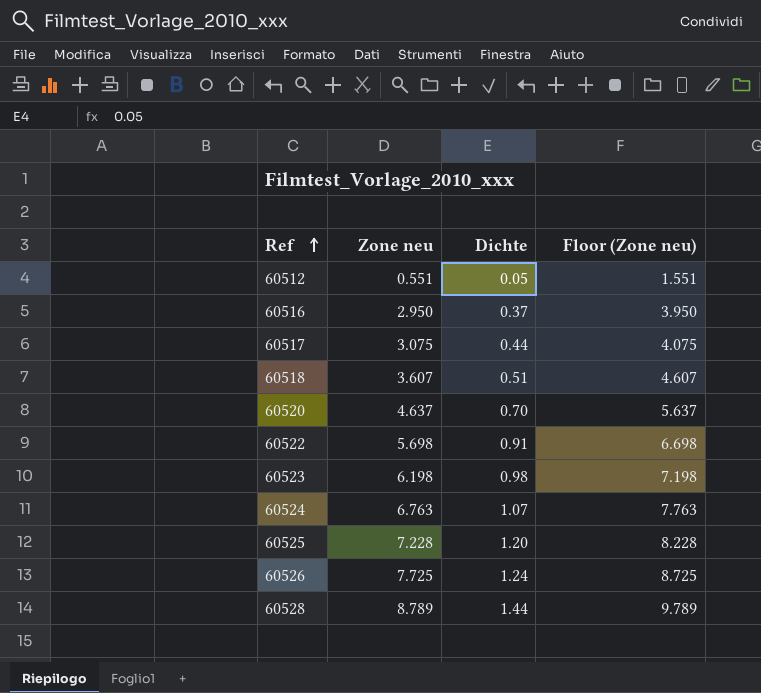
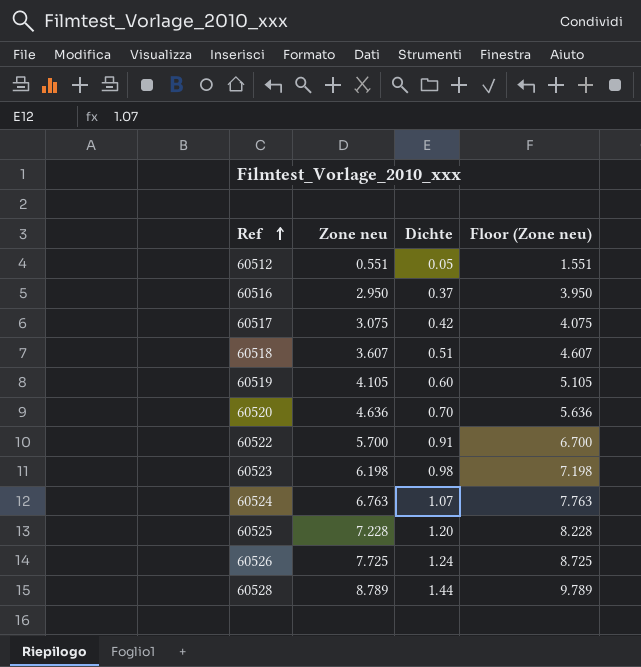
60517 | Dichte: 0.44 -> 0.42
row 60519: none -> 4.105 | 0.60 | 5.105
60520 | Zone neu: 4.637 -> 4.636
60520 | Floor (Zone neu): 5.637 -> 5.636
60522 | Zone neu: 5.698 -> 5.700
60522 | Floor (Zone neu): 6.698 -> 6.700

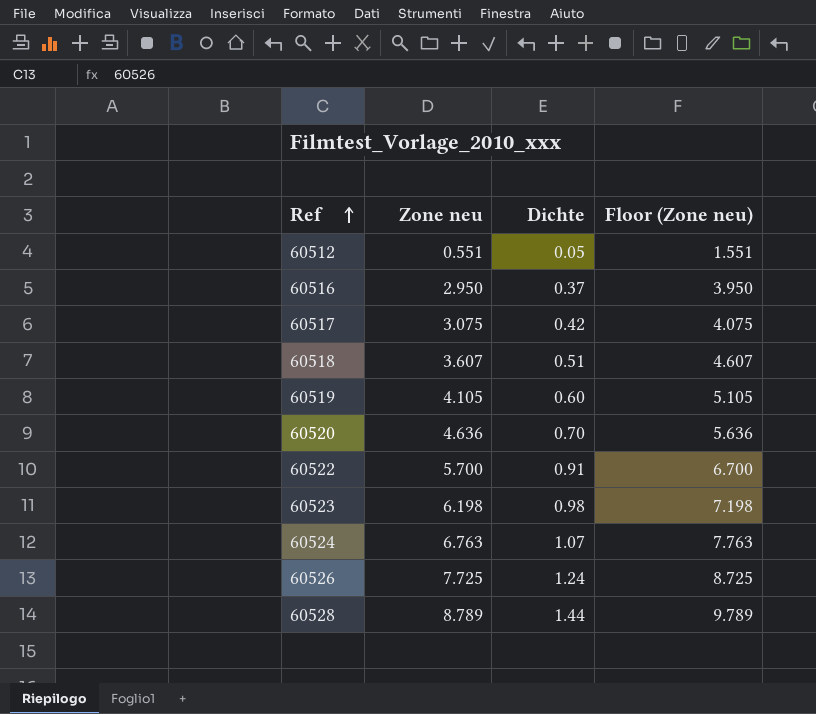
row 60525: 7.228 | 1.20 | 8.228 -> none

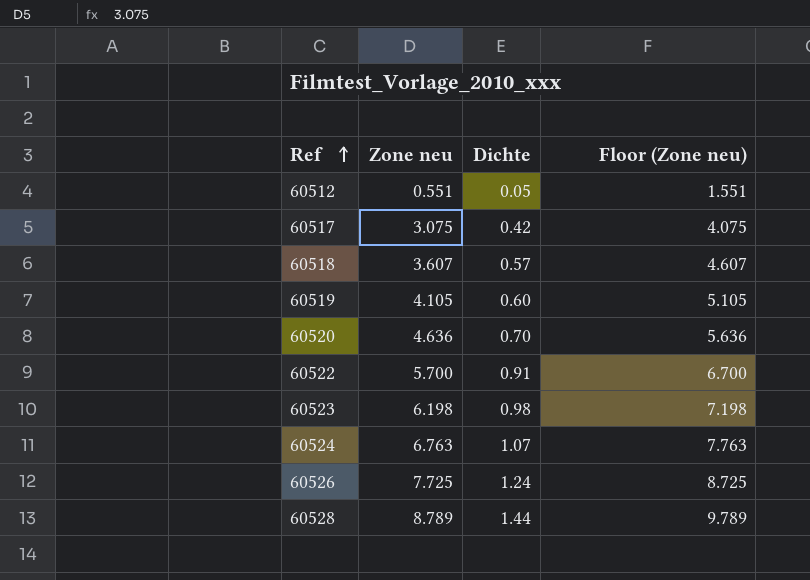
row 60516: 2.950 | 0.37 | 3.950 -> none
60518 | Dichte: 0.51 -> 0.57

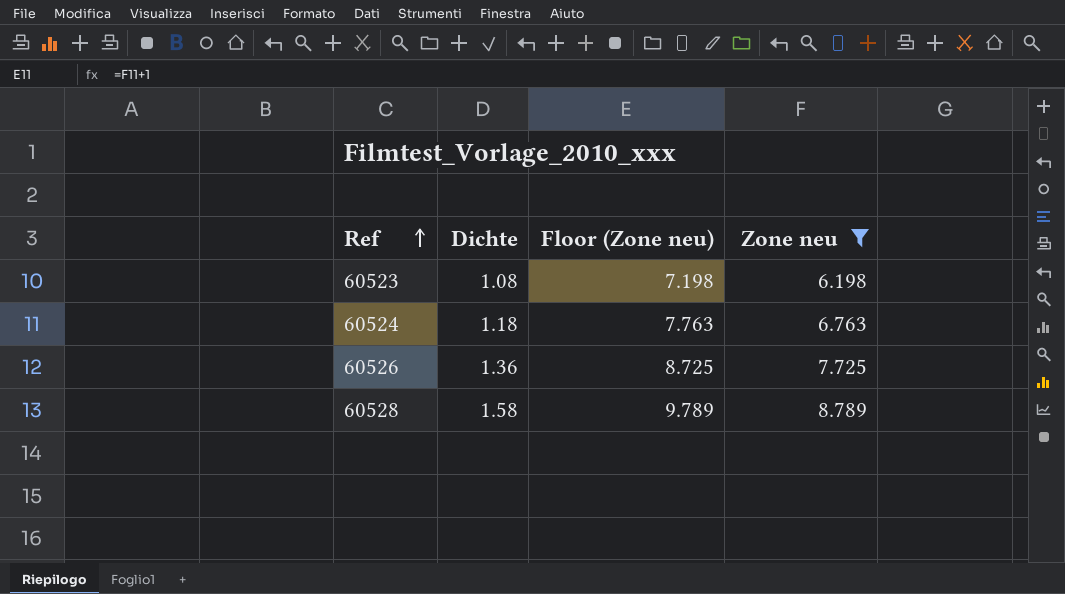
filter: none -> Zone neu >= 6.198
column Zone neu | position: 2 -> 4
60523 | Dichte: 0.98 -> 1.08
60524 | Dichte: 1.07 -> 1.18
60526 | Dichte: 1.24 -> 1.36
60528 | Dichte: 1.44 -> 1.58

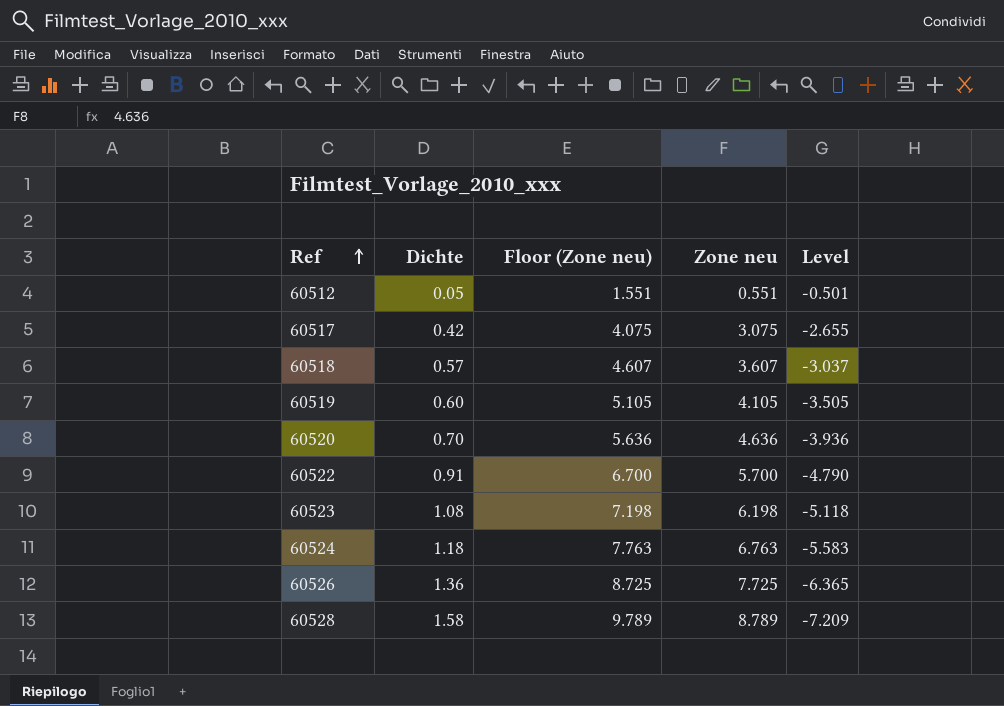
filter: Zone neu >= 6.198 -> none
column Level | formula: none -> [Dichte] - [Zone neu]

